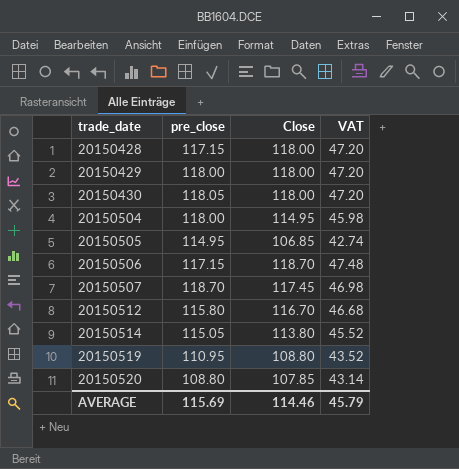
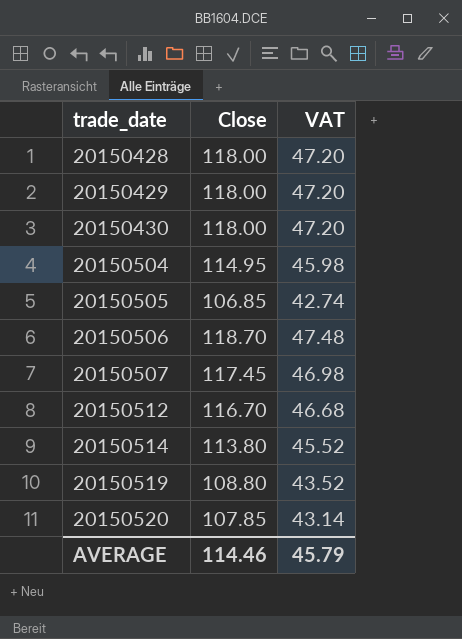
column pre_close | position: 2 -> none

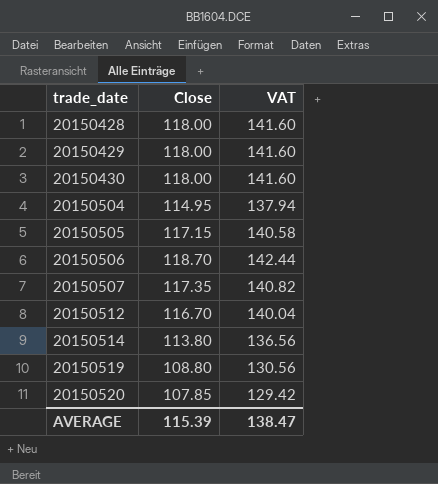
column VAT | formula: [Close] * 0.4 -> [Close] * 1.2
20150505 | Close: 106.85 -> 117.15
20150507 | Close: 117.45 -> 117.35
AVERAGE | Close: 114.46 -> 115.39
AVERAGE | VAT: 45.79 -> 138.47

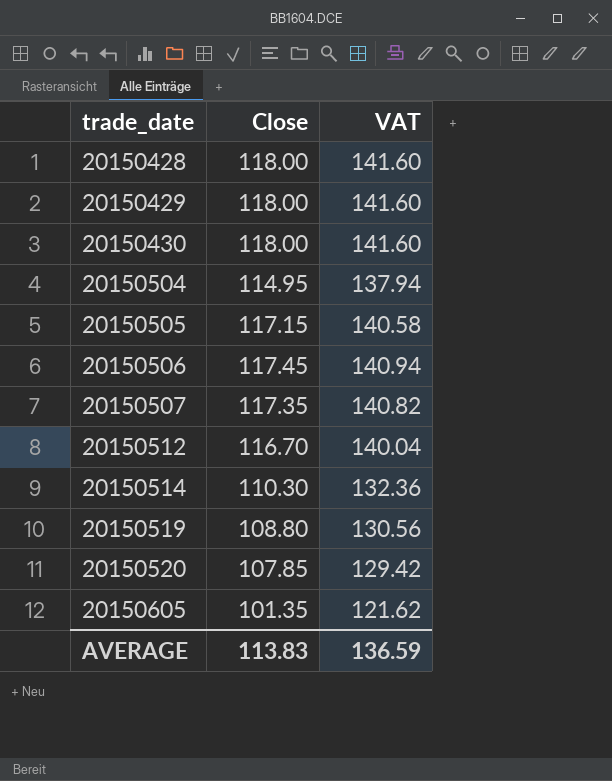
20150506 | Close: 118.70 -> 117.45
20150506 | VAT: 142.44 -> 140.94
20150514 | Close: 113.80 -> 110.30
20150514 | VAT: 136.56 -> 132.36
row 20150605: none -> 101.35 | 121.62
AVERAGE | Close: 115.39 -> 113.83
AVERAGE | VAT: 138.47 -> 136.59

